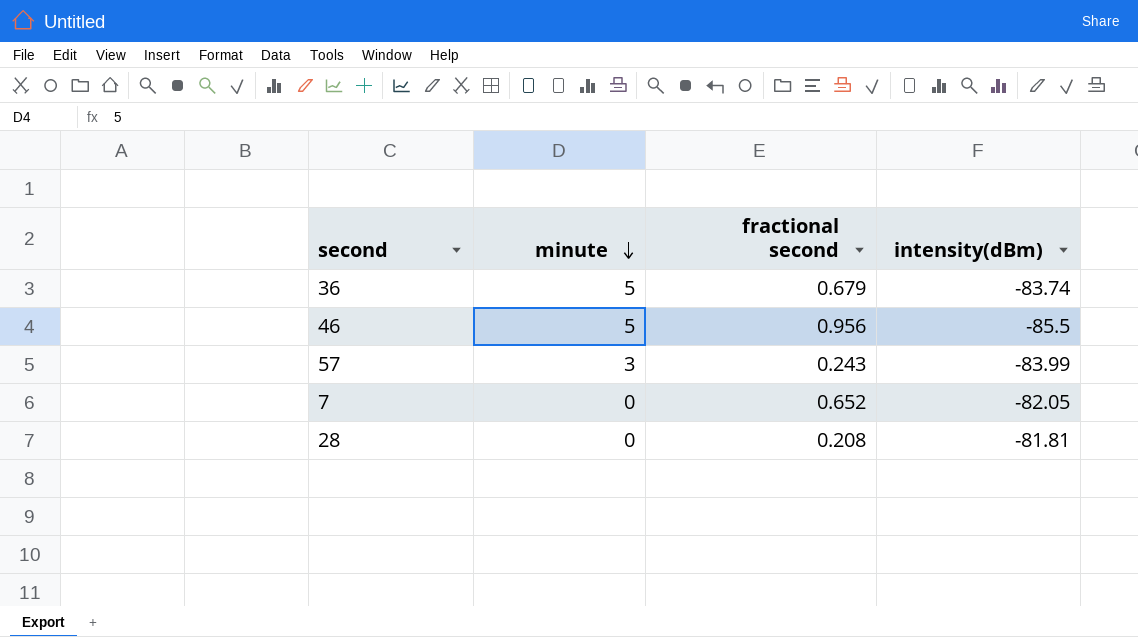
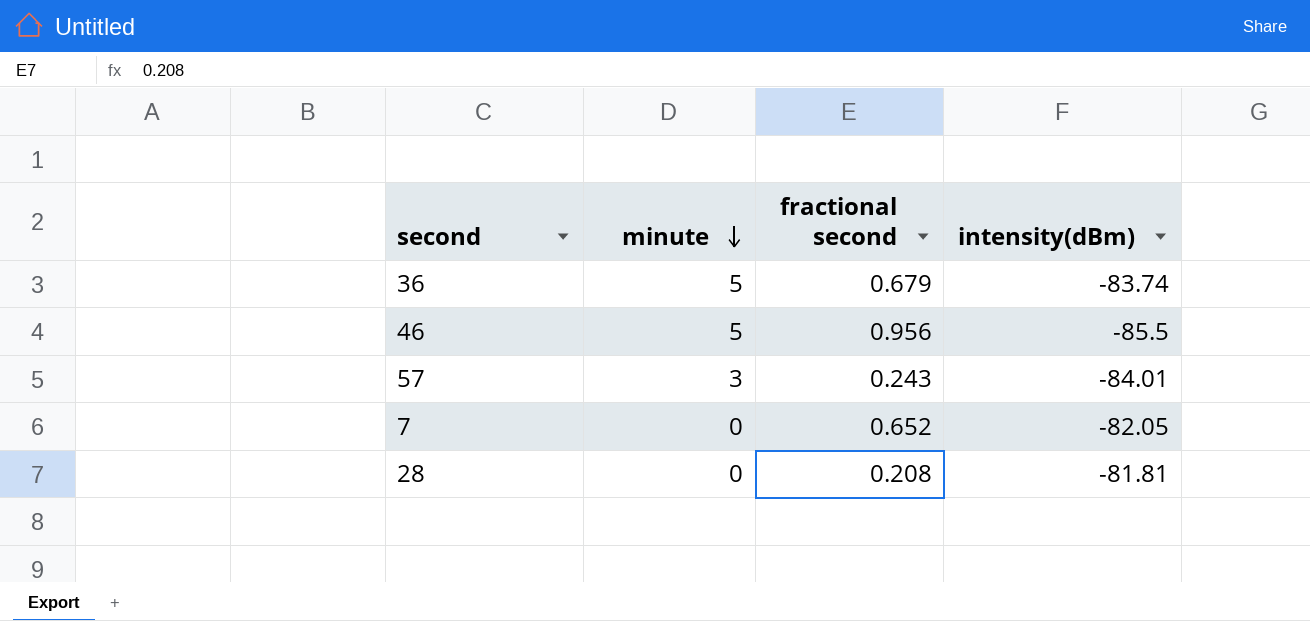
57 | intensity(dBm): -83.99 -> -84.01

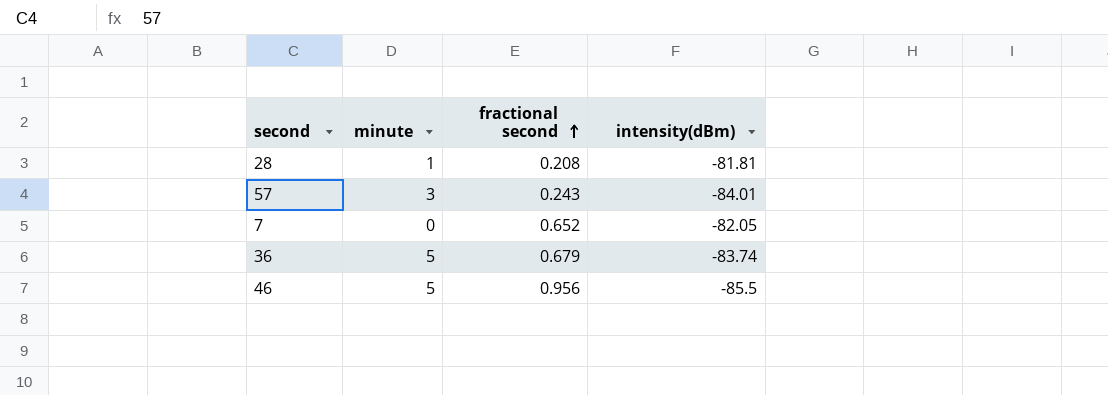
row order: minute descending -> fractional second ascending
28 | minute: 0 -> 1

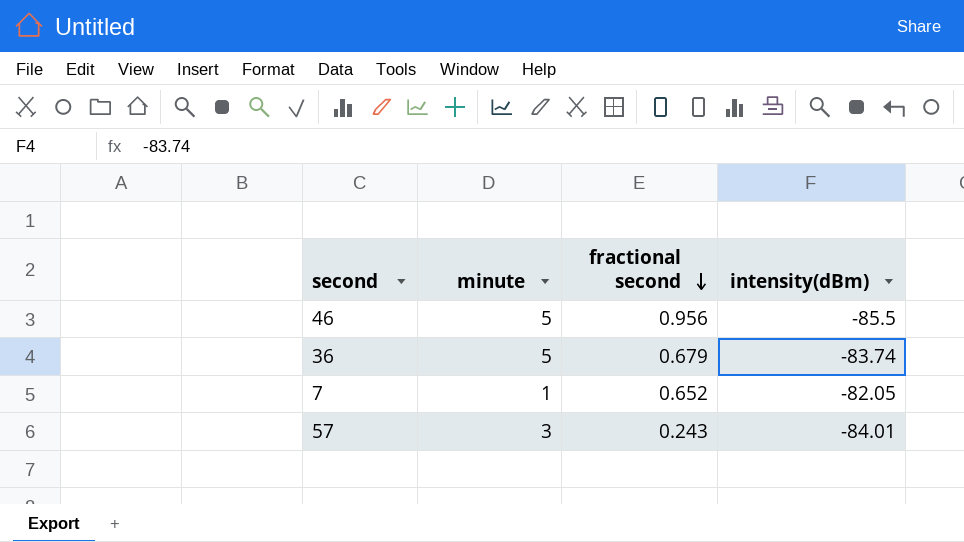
row order: fractional second ascending -> fractional second descending
row 28: 1 | 0.208 | -81.81 -> none
7 | minute: 0 -> 1

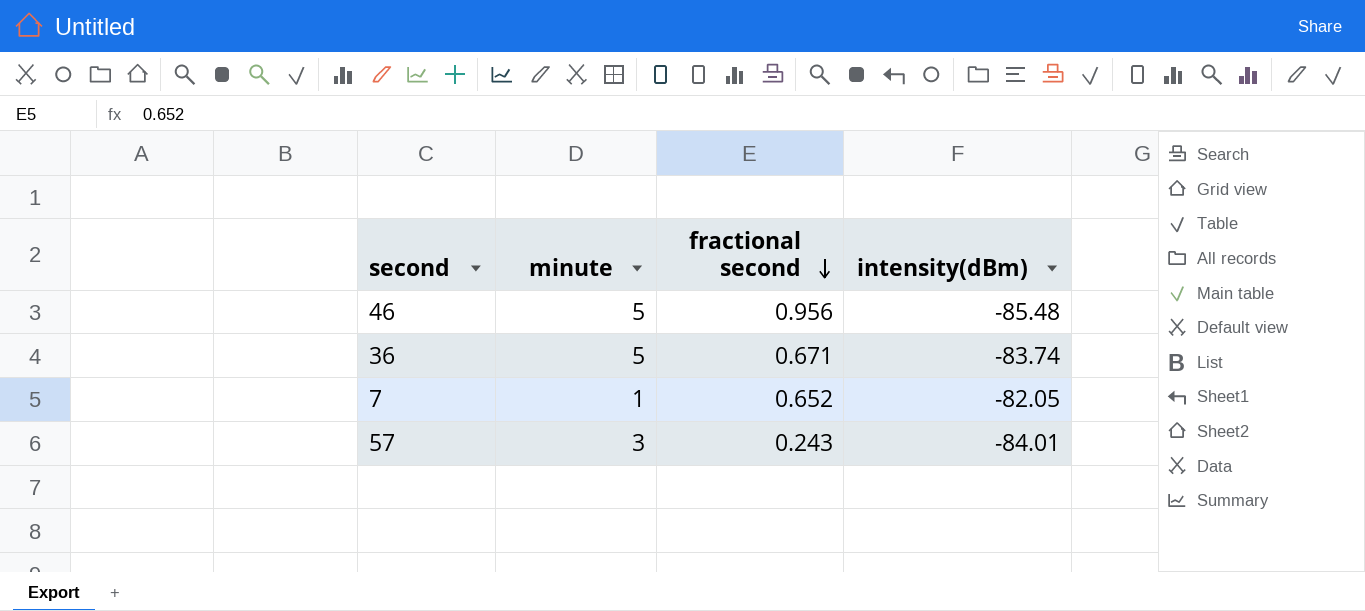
46 | intensity(dBm): -85.5 -> -85.48
36 | fractional second: 0.679 -> 0.671

